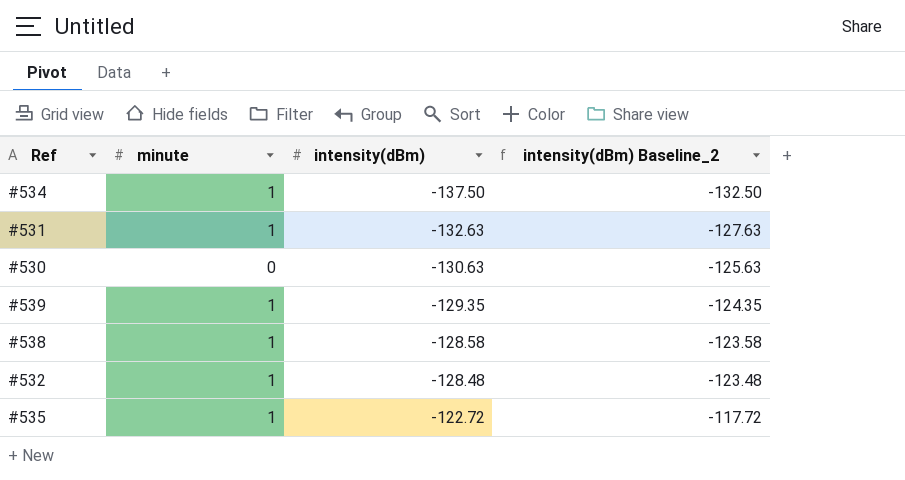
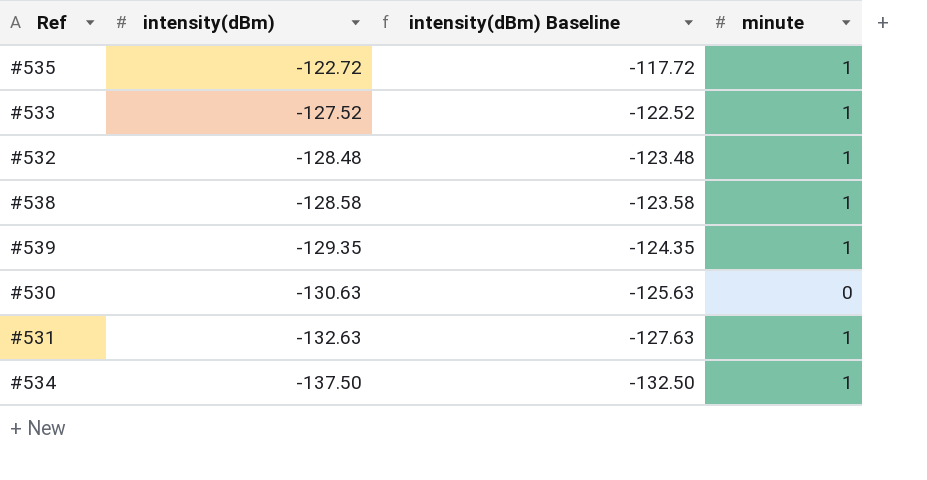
row order: intensity(dBm) ascending -> intensity(dBm) descending
column name: intensity(dBm) Baseline_2 -> intensity(dBm) Baseline
column minute | position: 2 -> 4
row #533: none -> -127.52 | -122.52 | 1

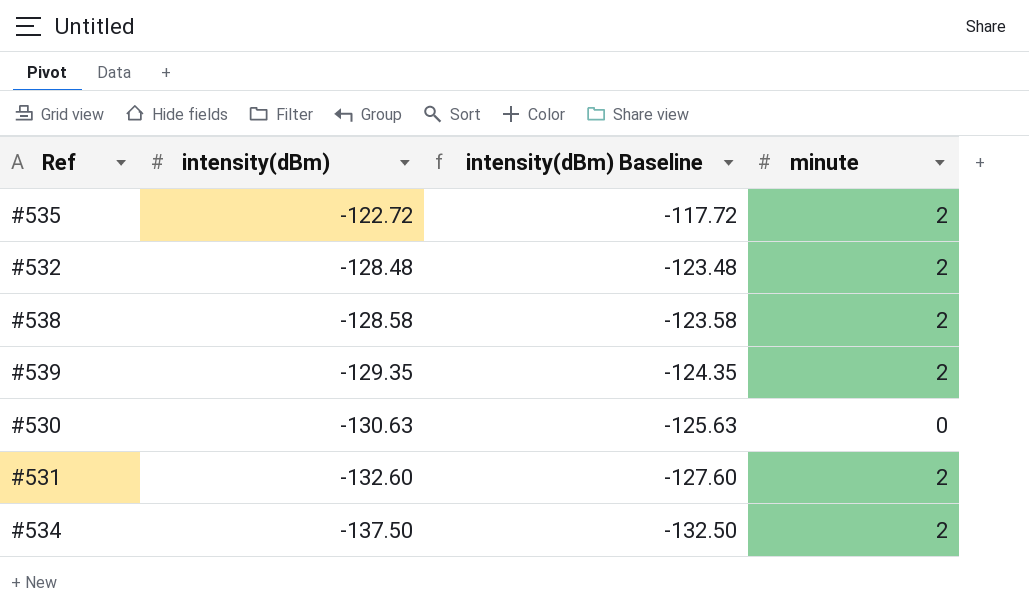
row #533: -127.52 | -122.52 | 1 -> none
#535 | minute: 1 -> 2
#532 | minute: 1 -> 2
#538 | minute: 1 -> 2
#539 | minute: 1 -> 2
#531 | intensity(dBm): -132.63 -> -132.60
#531 | intensity(dBm) Baseline: -127.63 -> -127.60
#531 | minute: 1 -> 2
#534 | minute: 1 -> 2

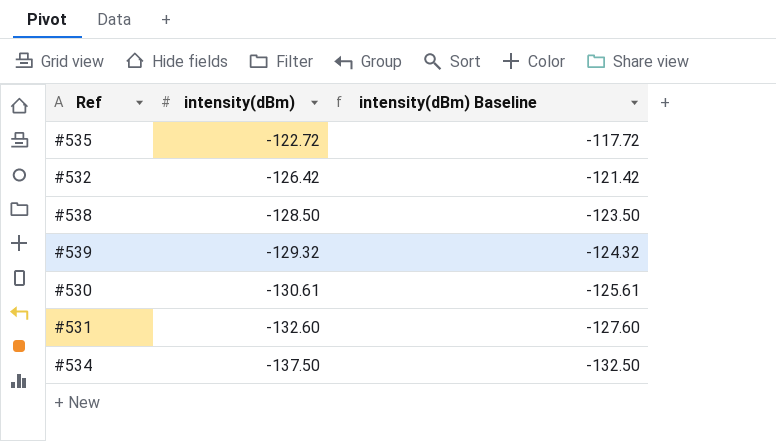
column minute | position: 4 -> none
#532 | intensity(dBm): -128.48 -> -126.42
#532 | intensity(dBm) Baseline: -123.48 -> -121.42
#538 | intensity(dBm): -128.58 -> -128.50
#538 | intensity(dBm) Baseline: -123.58 -> -123.50
#539 | intensity(dBm): -129.35 -> -129.32
#539 | intensity(dBm) Baseline: -124.35 -> -124.32
#530 | intensity(dBm): -130.63 -> -130.61
#530 | intensity(dBm) Baseline: -125.63 -> -125.61

